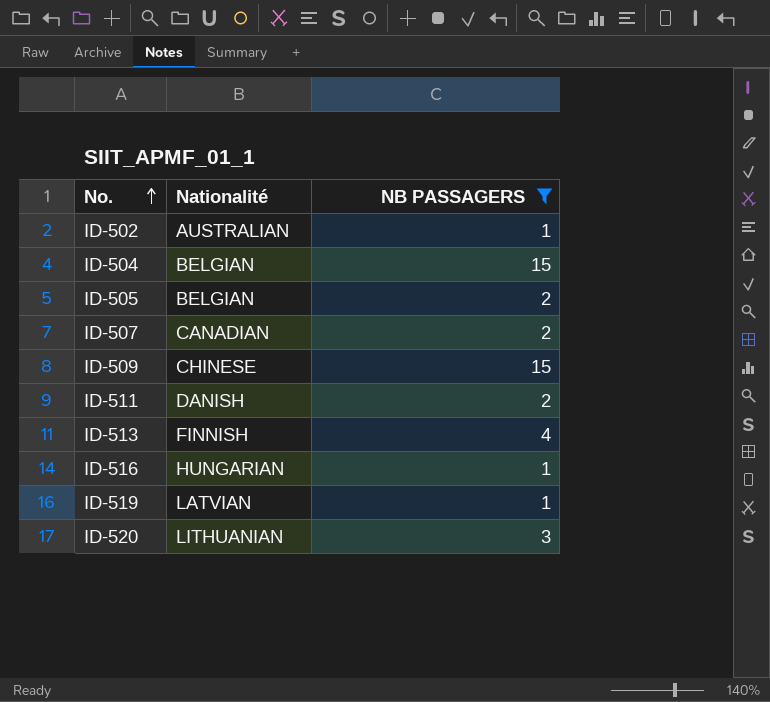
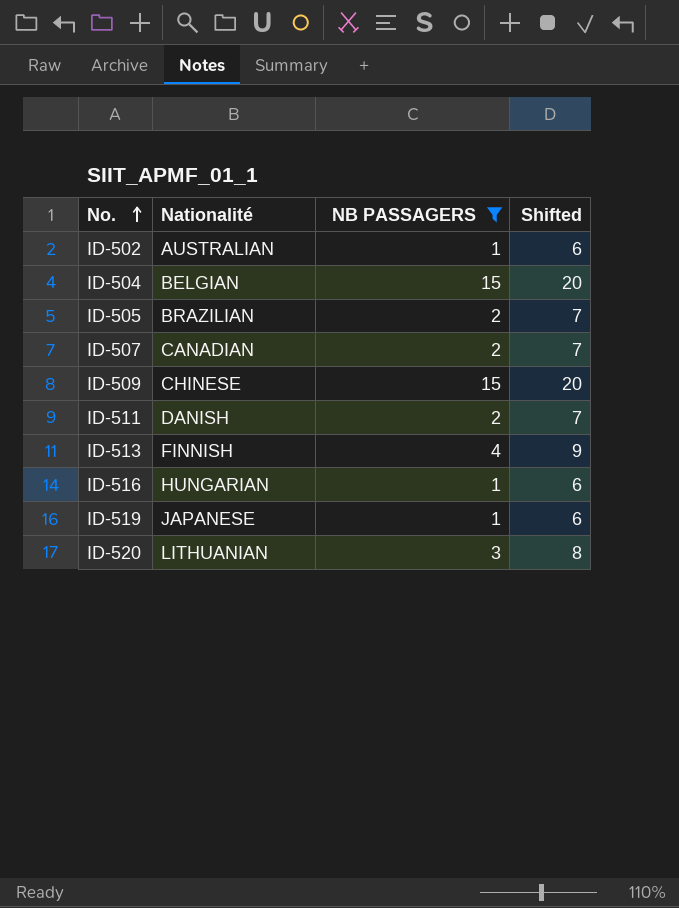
column Shifted | formula: none -> [NB PASSAGERS] + 5
ID-505 | Nationalité: BELGIAN -> BRAZILIAN
ID-519 | Nationalité: LATVIAN -> JAPANESE

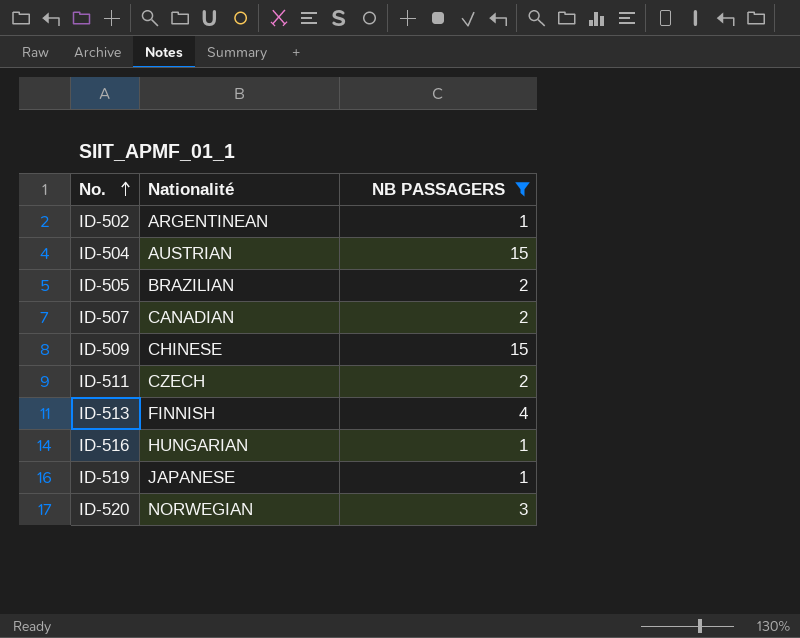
column Shifted | formula: [NB PASSAGERS] + 5 -> none
ID-502 | Nationalité: AUSTRALIAN -> ARGENTINEAN
ID-504 | Nationalité: BELGIAN -> AUSTRIAN
ID-511 | Nationalité: DANISH -> CZECH
ID-520 | Nationalité: LITHUANIAN -> NORWEGIAN

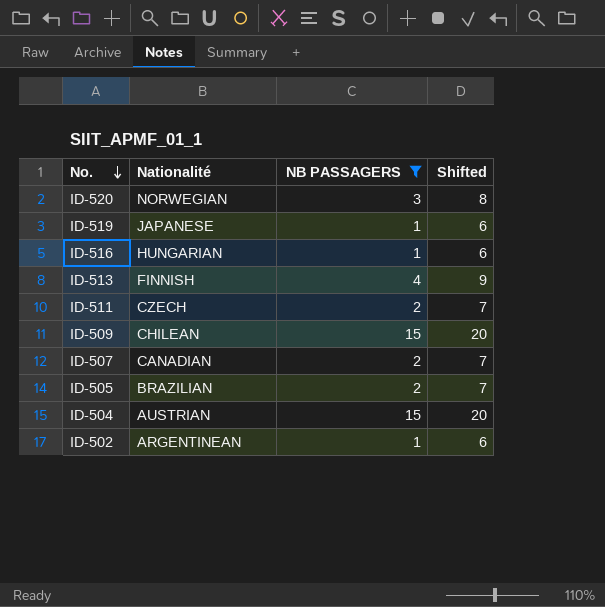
row order: No. ascending -> No. descending
column Shifted | formula: none -> [NB PASSAGERS] + 5
ID-509 | Nationalité: CHINESE -> CHILEAN

